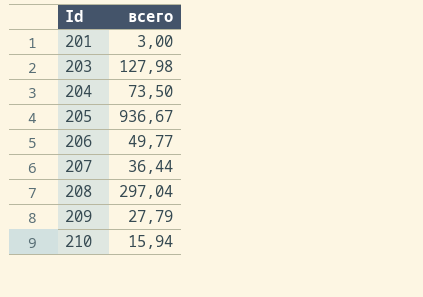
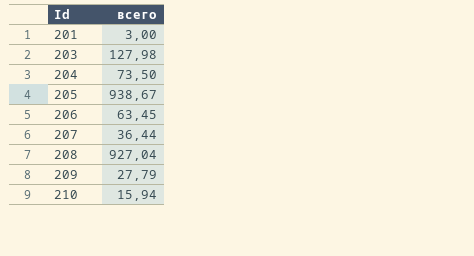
205 | всего: 936,67 -> 938,67
206 | всего: 49,77 -> 63,45
208 | всего: 297,04 -> 927,04

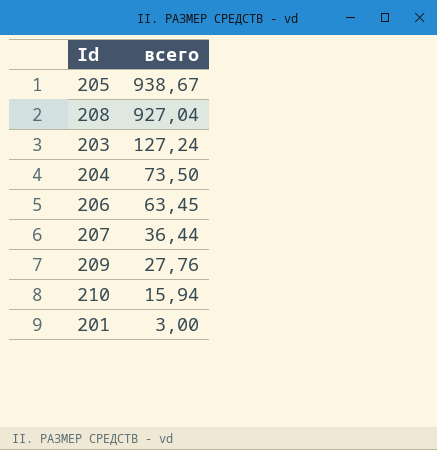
row order: Id ascending -> всего descending
203 | всего: 127,98 -> 127,24
209 | всего: 27,79 -> 27,76

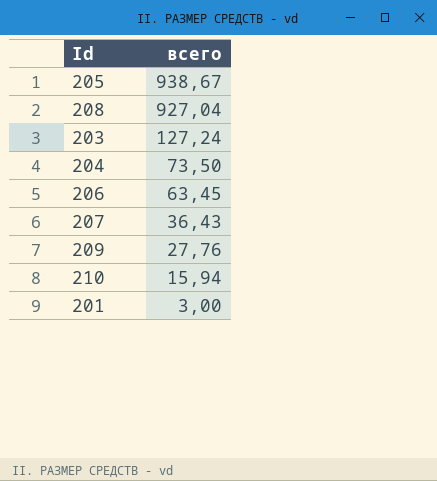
207 | всего: 36,44 -> 36,43

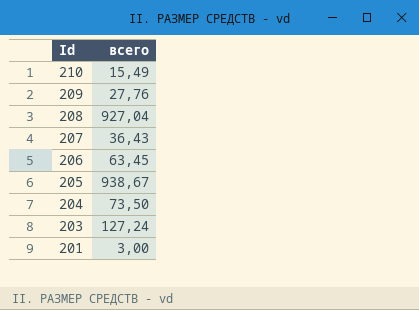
row order: всего descending -> Id descending
210 | всего: 15,94 -> 15,49

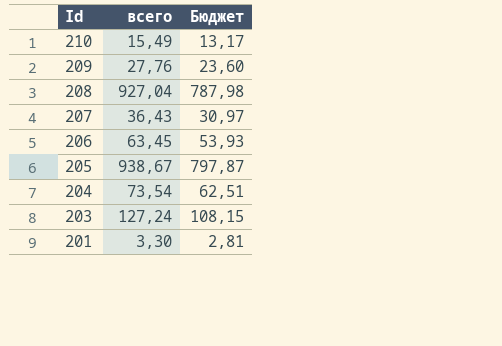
column Бюджет | formula: none -> [всего] * 0,85
204 | всего: 73,50 -> 73,54
201 | всего: 3,00 -> 3,30

